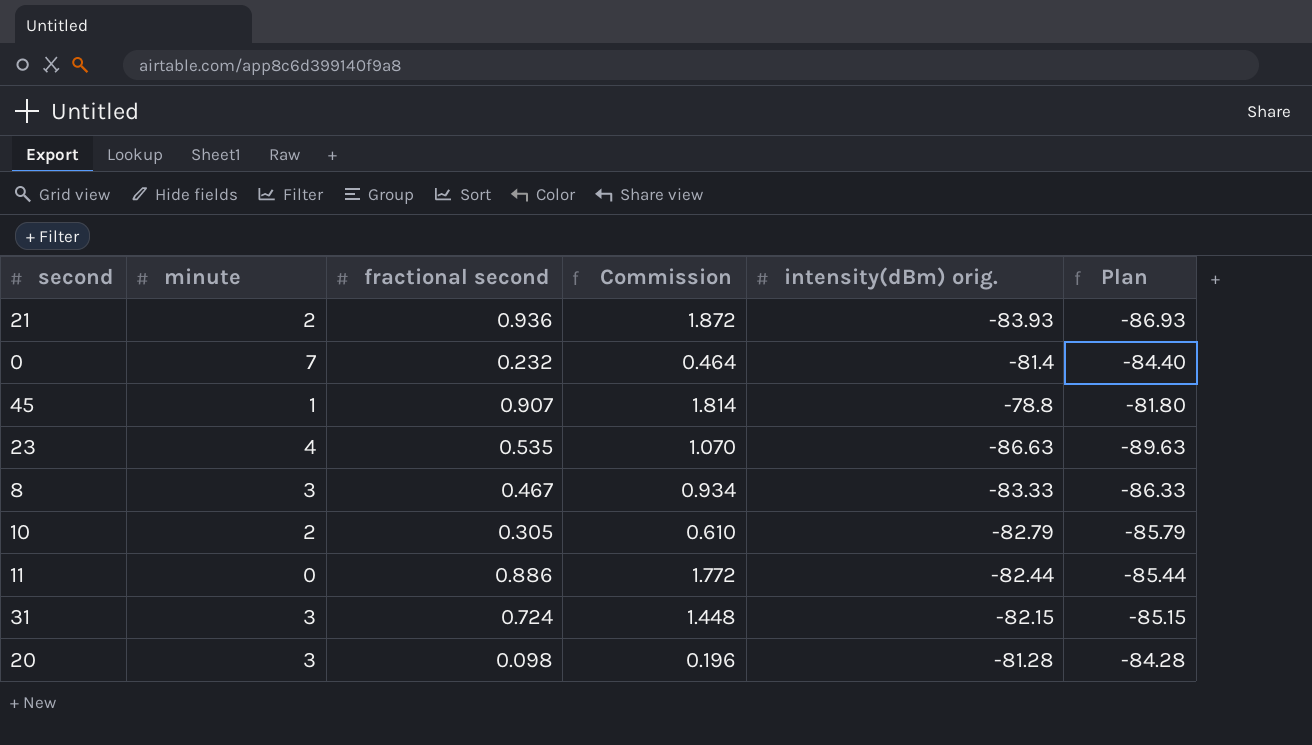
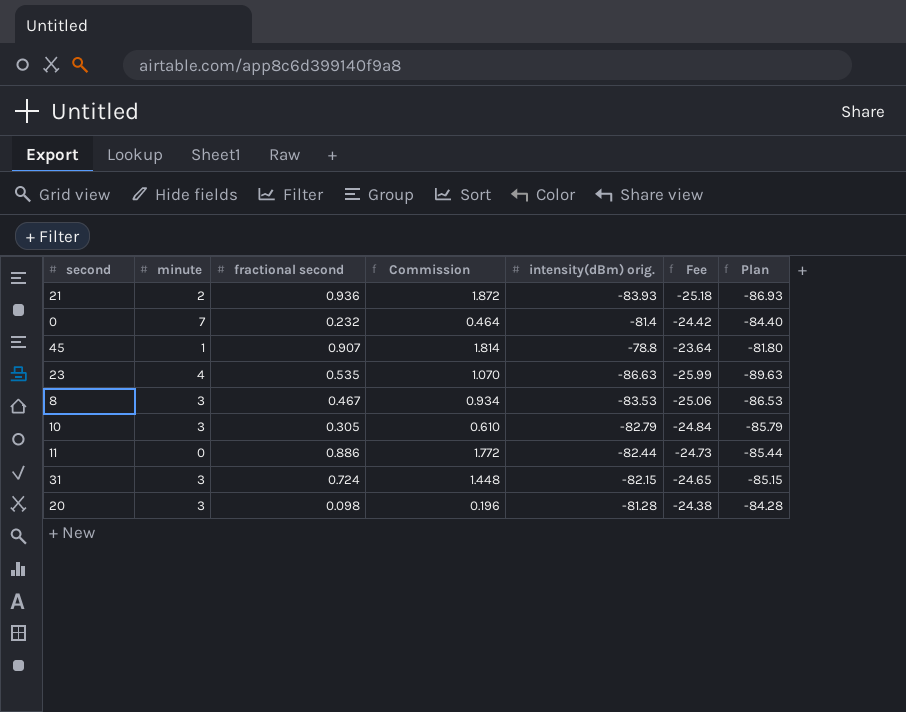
column Fee | formula: none -> [intensity(dBm) orig.] * 0.3
8 | intensity(dBm) orig.: -83.33 -> -83.53
8 | Plan: -86.33 -> -86.53
10 | minute: 2 -> 3

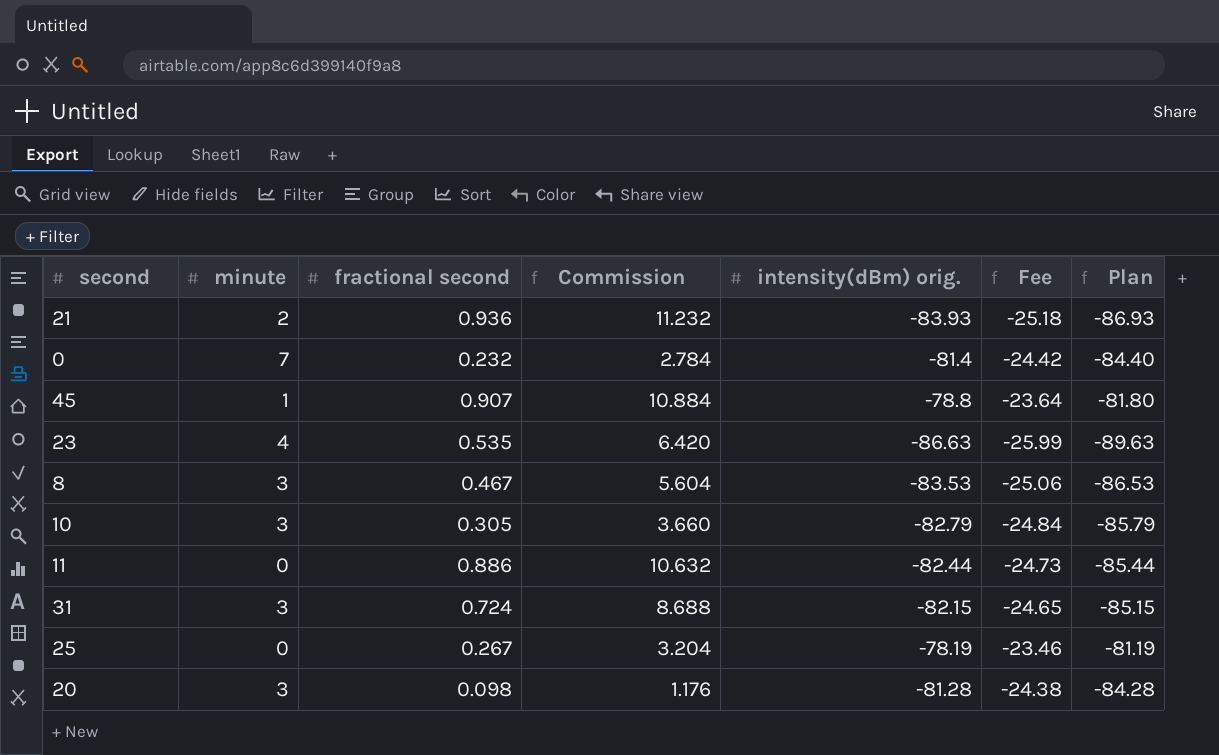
column Commission | formula: [fractional second] * 2 -> [fractional second] * 12
row 25: none -> 0 | 0.267 | 3.204 | -78.19 | -23.46 | -81.19

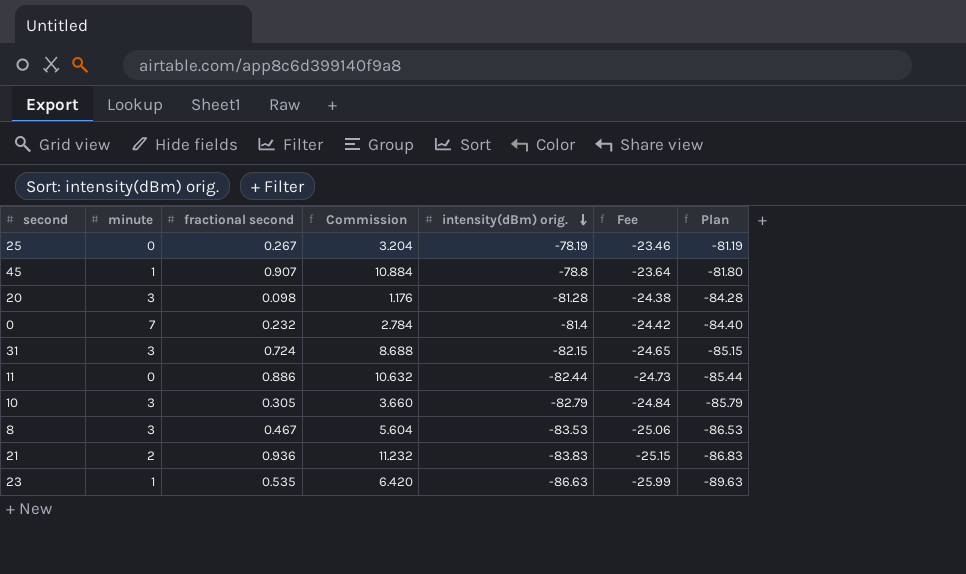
row order: none -> intensity(dBm) orig. descending
21 | intensity(dBm) orig.: -83.93 -> -83.83
21 | Fee: -25.18 -> -25.15
21 | Plan: -86.93 -> -86.83
23 | minute: 4 -> 1

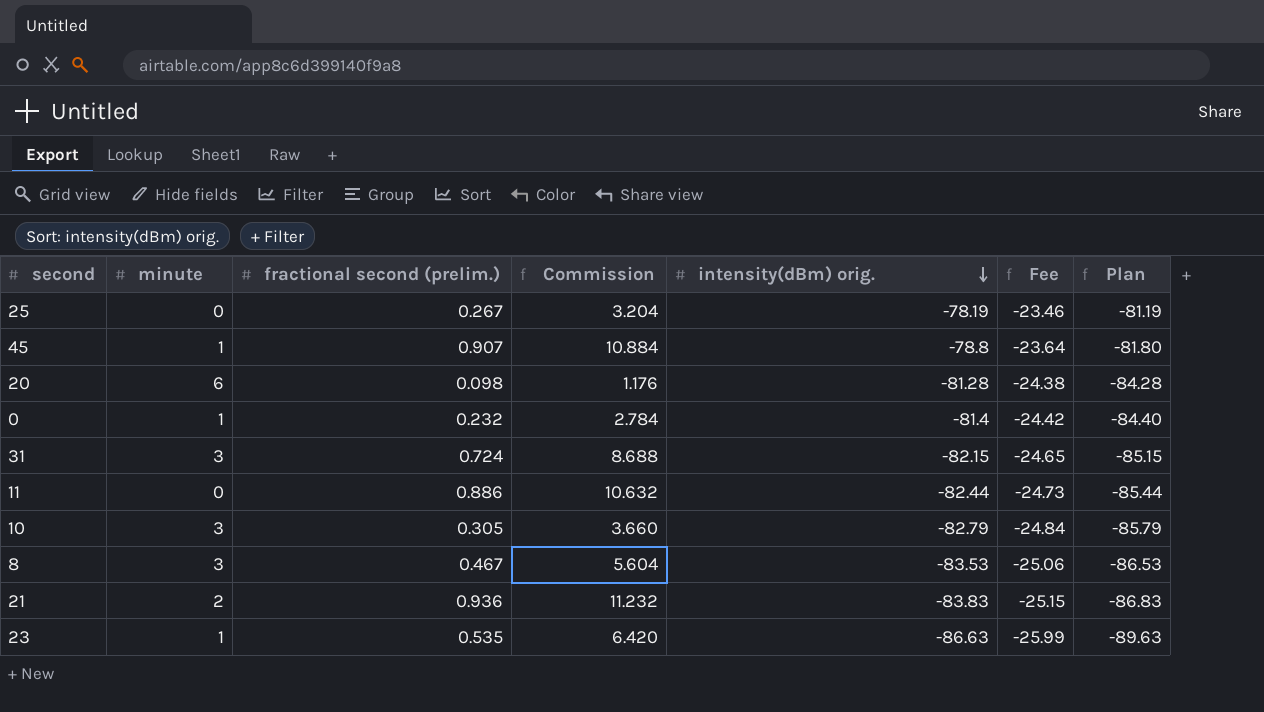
column name: fractional second -> fractional second (prelim.)
20 | minute: 3 -> 6
0 | minute: 7 -> 1

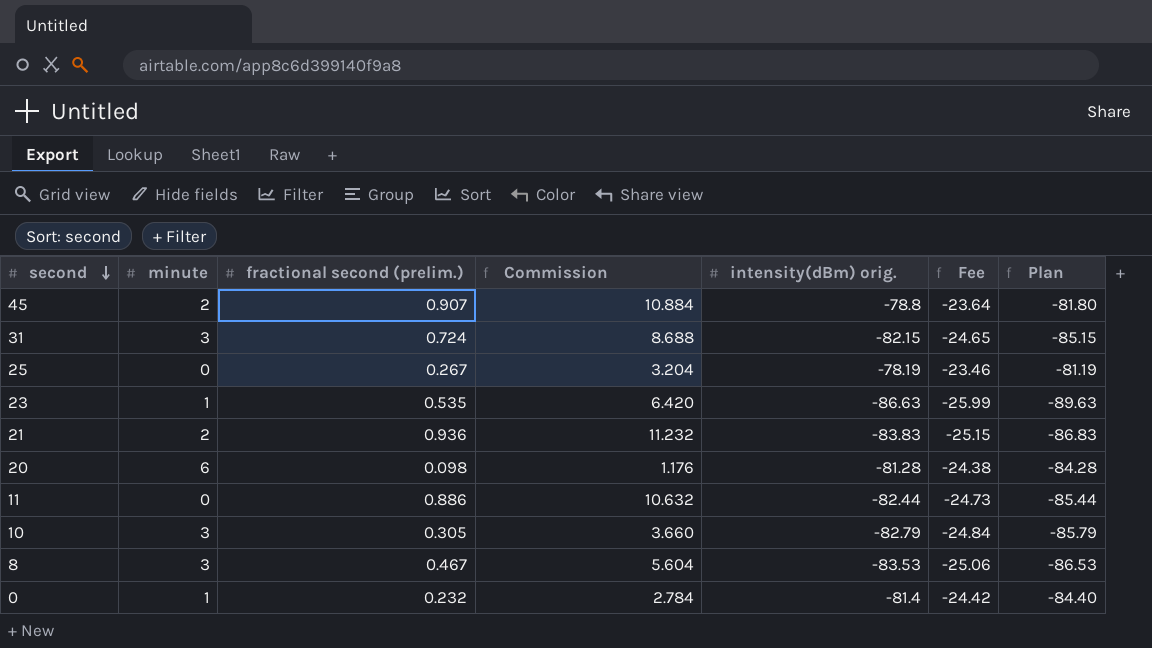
row order: intensity(dBm) orig. descending -> second descending
45 | minute: 1 -> 2

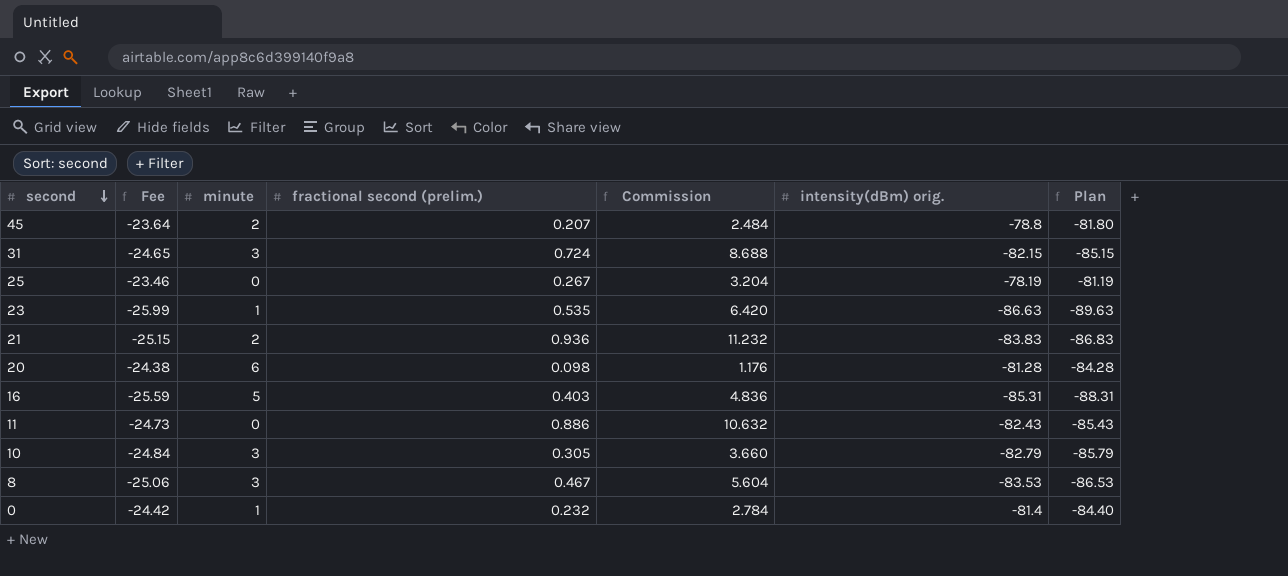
column Fee | position: 6 -> 2
45 | fractional second (prelim.): 0.907 -> 0.207
45 | Commission: 10.884 -> 2.484
row 16: none -> -25.59 | 5 | 0.403 | 4.836 | -85.31 | -88.31
11 | intensity(dBm) orig.: -82.44 -> -82.43
11 | Plan: -85.44 -> -85.43

